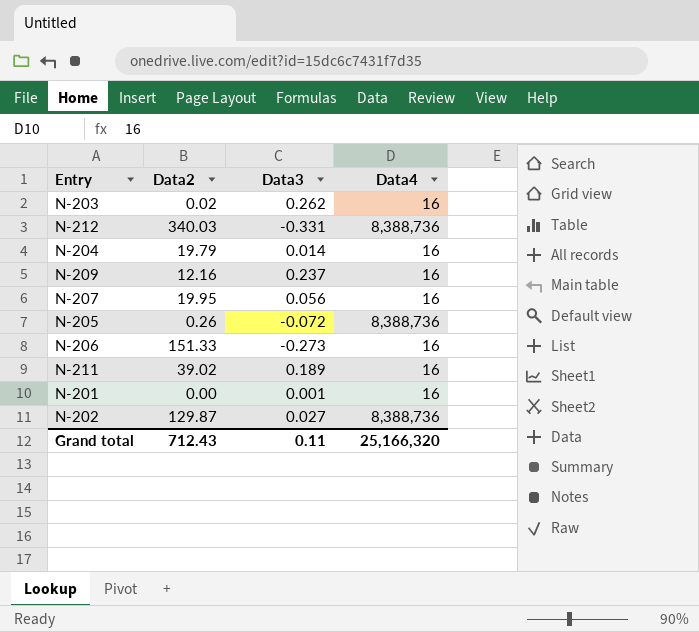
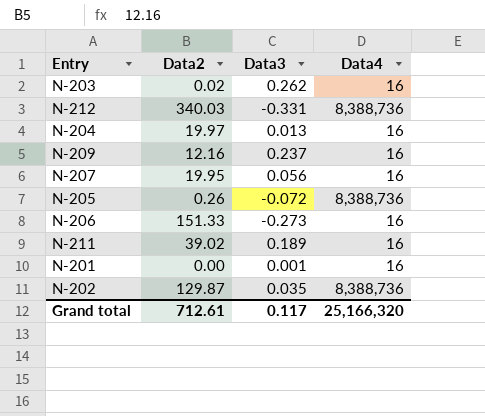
N-204 | Data2: 19.79 -> 19.97
N-204 | Data3: 0.014 -> 0.013
N-202 | Data3: 0.027 -> 0.035
Grand total | Data2: 712.43 -> 712.61
Grand total | Data3: 0.11 -> 0.117

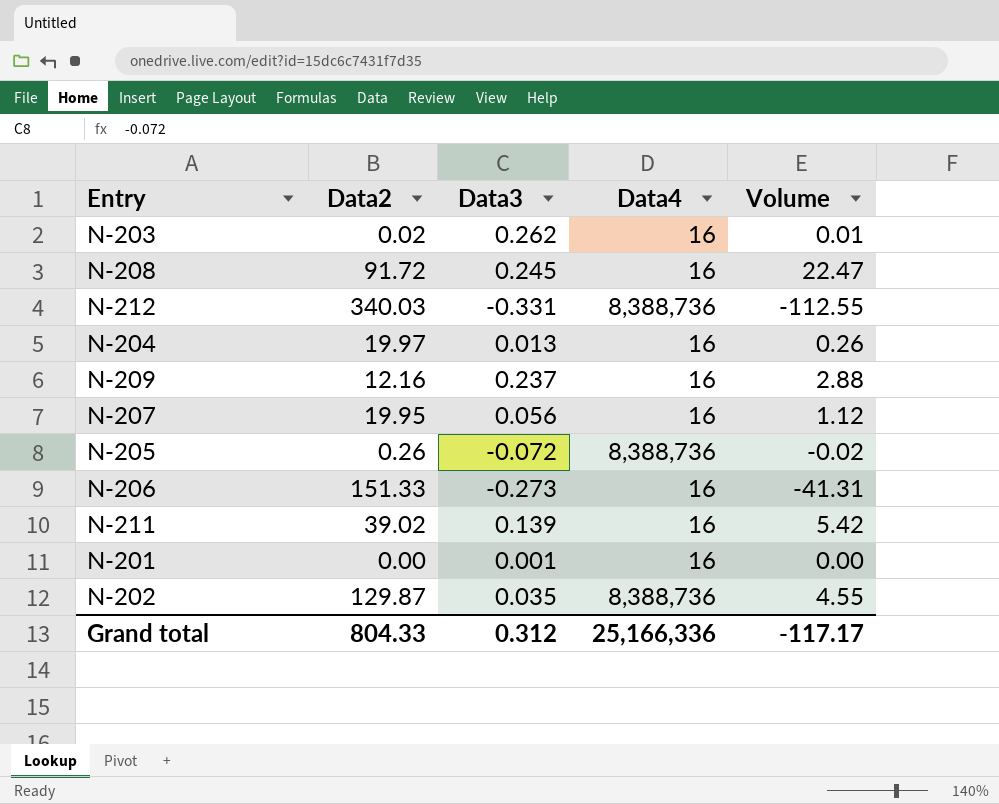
column Volume | formula: none -> [Data2] * [Data3]
row N-208: none -> 91.72 | 0.245 | 16 | 22.47
N-211 | Data3: 0.189 -> 0.139
Grand total | Data2: 712.61 -> 804.33
Grand total | Data3: 0.117 -> 0.312
Grand total | Data4: 25,166,320 -> 25,166,336

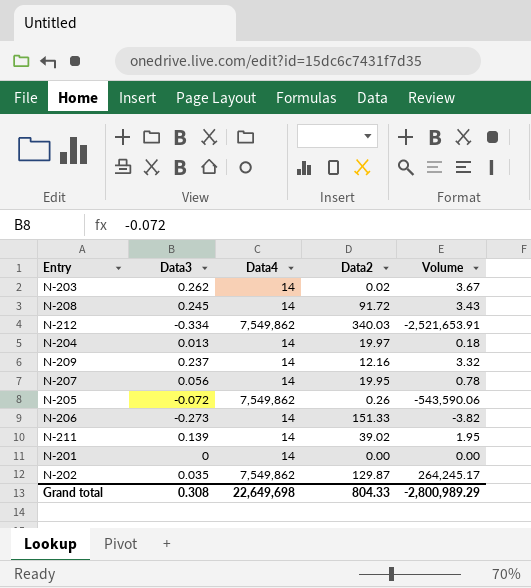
column Data2 | position: 2 -> 4
column Volume | formula: [Data2] * [Data3] -> [Data3] * [Data4]
N-203 | Data4: 16 -> 14
N-208 | Data4: 16 -> 14
N-212 | Data3: -0.331 -> -0.334
N-212 | Data4: 8,388,736 -> 7,549,862
N-204 | Data4: 16 -> 14
N-209 | Data4: 16 -> 14
N-207 | Data4: 16 -> 14
N-205 | Data4: 8,388,736 -> 7,549,862
N-206 | Data4: 16 -> 14
N-211 | Data4: 16 -> 14
N-201 | Data3: 0.001 -> 0
N-201 | Data4: 16 -> 14
N-202 | Data4: 8,388,736 -> 7,549,862
Grand total | Data3: 0.312 -> 0.308
Grand total | Data4: 25,166,336 -> 22,649,698
Grand total | Volume: -117.17 -> -2,800,989.29

